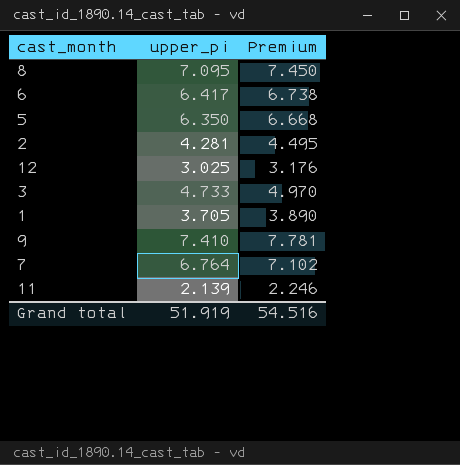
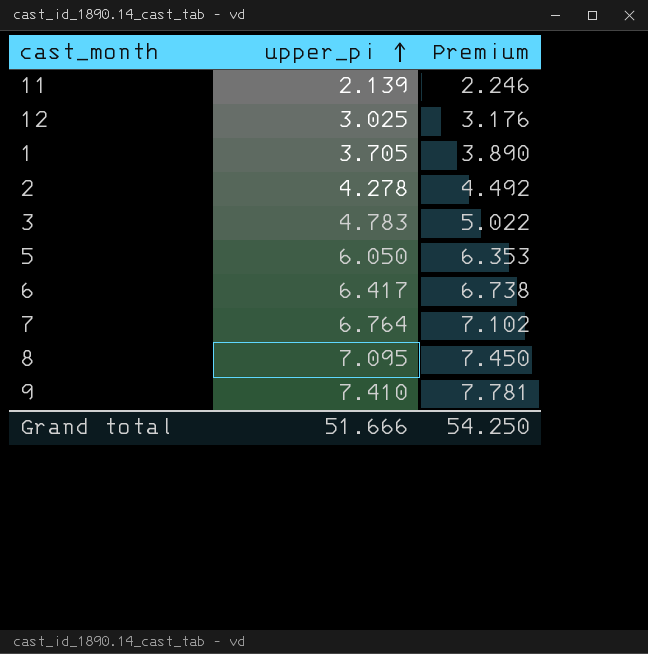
row order: none -> upper_pi ascending
2 | upper_pi: 4.281 -> 4.278
2 | Premium: 4.495 -> 4.492
3 | upper_pi: 4.733 -> 4.783
3 | Premium: 4.970 -> 5.022
5 | upper_pi: 6.350 -> 6.050
5 | Premium: 6.668 -> 6.353
Grand total | upper_pi: 51.919 -> 51.666
Grand total | Premium: 54.516 -> 54.250

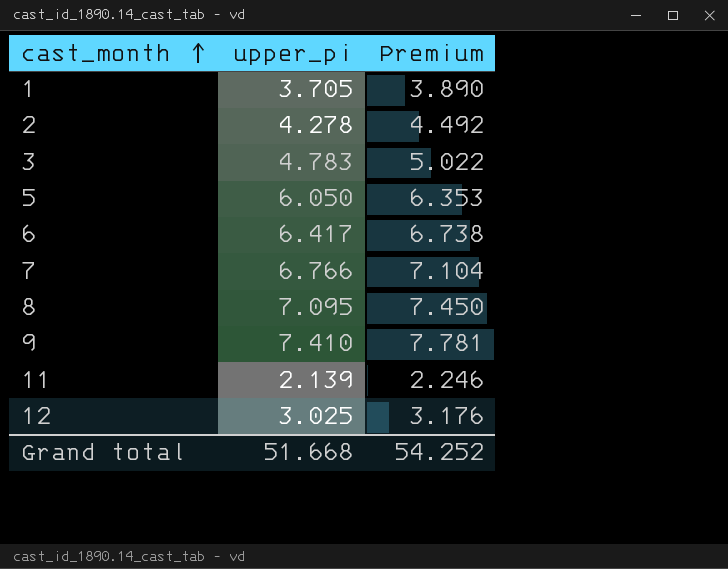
row order: upper_pi ascending -> cast_month ascending
7 | upper_pi: 6.764 -> 6.766
7 | Premium: 7.102 -> 7.104
Grand total | upper_pi: 51.666 -> 51.668
Grand total | Premium: 54.250 -> 54.252

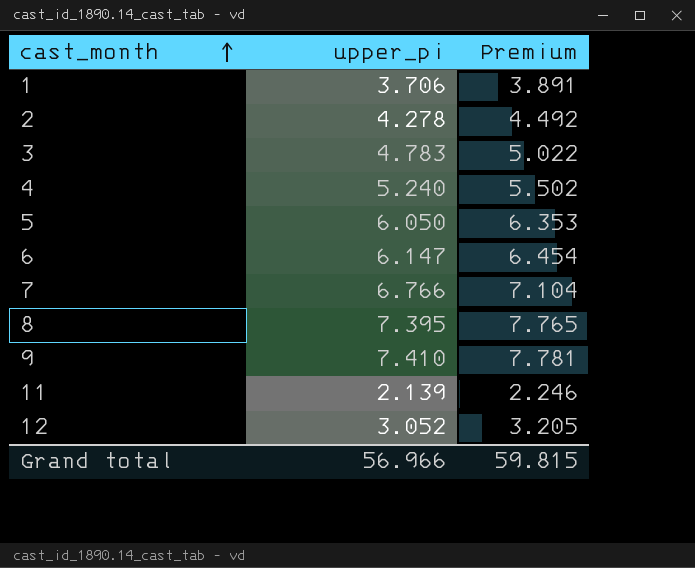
1 | upper_pi: 3.705 -> 3.706
1 | Premium: 3.890 -> 3.891
row 4: none -> 5.240 | 5.502
6 | upper_pi: 6.417 -> 6.147
6 | Premium: 6.738 -> 6.454
8 | upper_pi: 7.095 -> 7.395
8 | Premium: 7.450 -> 7.765
12 | upper_pi: 3.025 -> 3.052
12 | Premium: 3.176 -> 3.205
Grand total | upper_pi: 51.668 -> 56.966
Grand total | Premium: 54.252 -> 59.815

